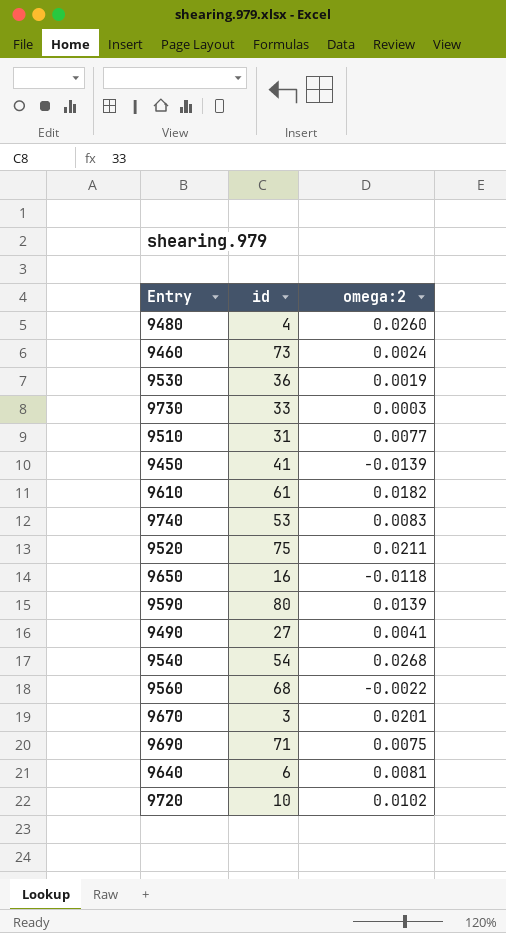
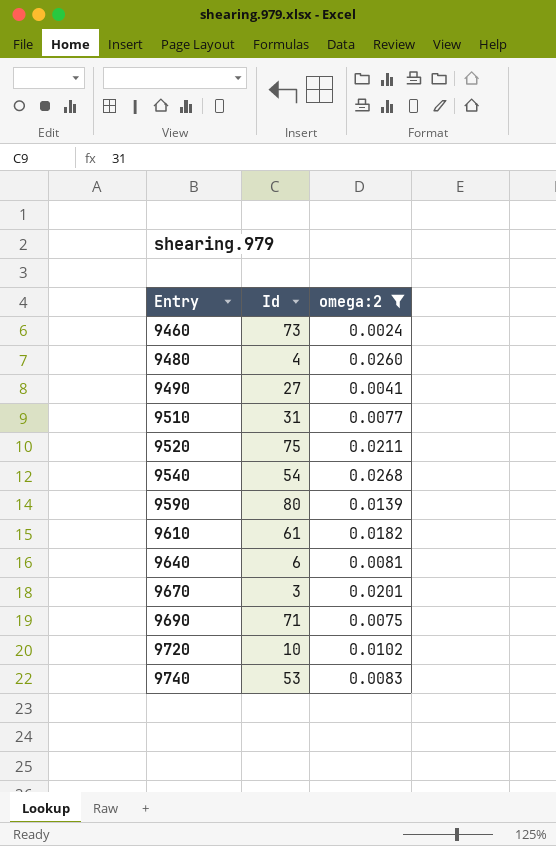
filter: none -> omega:2 >= 0.0024
row order: none -> Entry ascending
column name: id -> Id

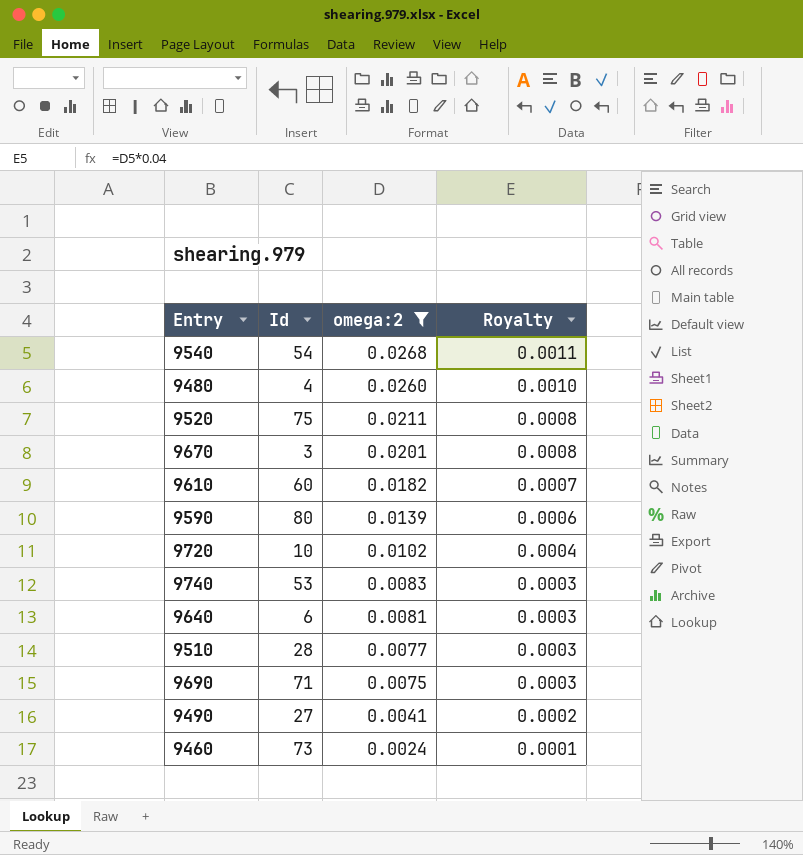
row order: Entry ascending -> omega:2 descending
column Royalty | formula: none -> [omega:2] * 0.04
9610 | Id: 61 -> 60
9510 | Id: 31 -> 28

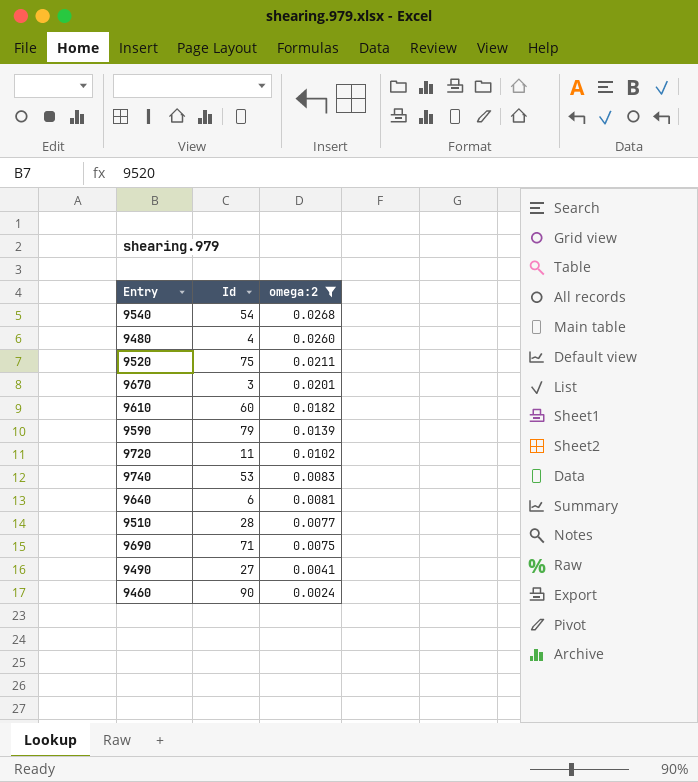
column Royalty | formula: [omega:2] * 0.04 -> none
9590 | Id: 80 -> 79
9720 | Id: 10 -> 11
9460 | Id: 73 -> 90

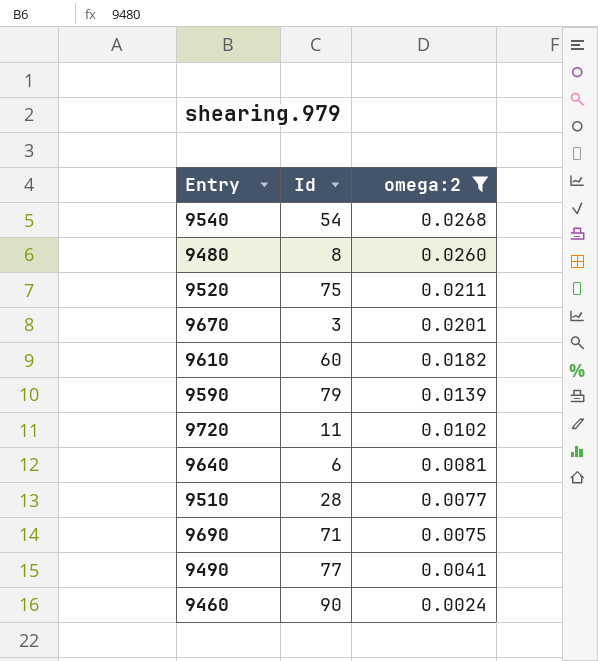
row 9740: 53 | 0.0083 -> none
9480 | Id: 4 -> 8
9490 | Id: 27 -> 77

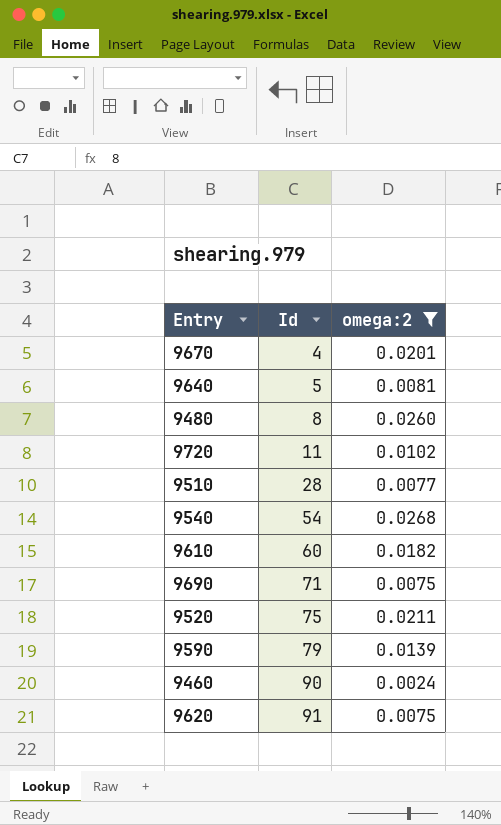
row order: omega:2 descending -> Id ascending
row 9490: 77 | 0.0041 -> none
9670 | Id: 3 -> 4
9640 | Id: 6 -> 5
row 9620: none -> 91 | 0.0075

